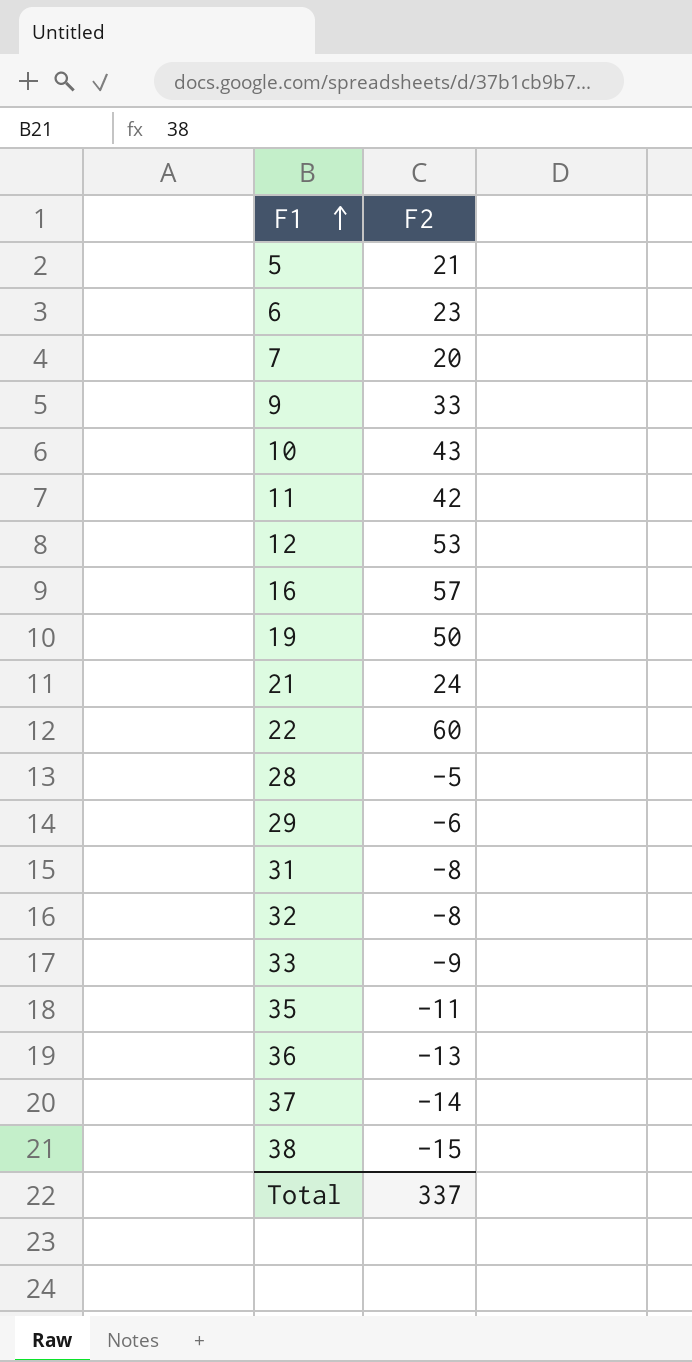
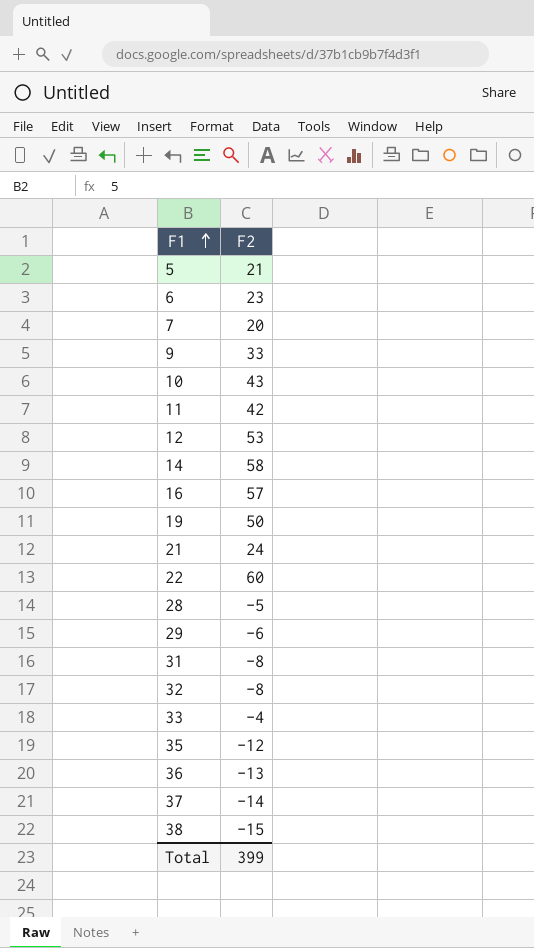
row 14: none -> 58
33 | F2: -9 -> -4
35 | F2: -11 -> -12
Total | F2: 337 -> 399

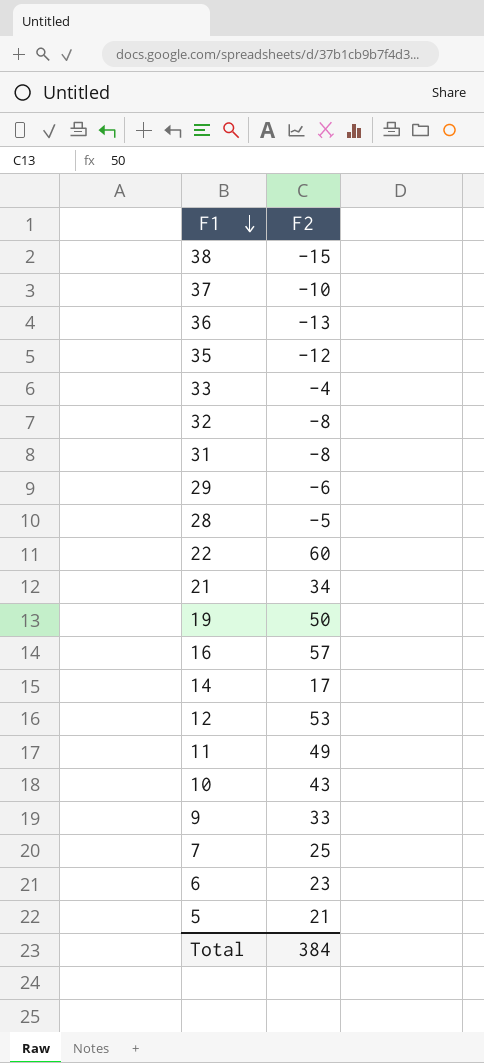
row order: F1 ascending -> F1 descending
37 | F2: -14 -> -10
21 | F2: 24 -> 34
14 | F2: 58 -> 17
11 | F2: 42 -> 49
7 | F2: 20 -> 25
Total | F2: 399 -> 384

